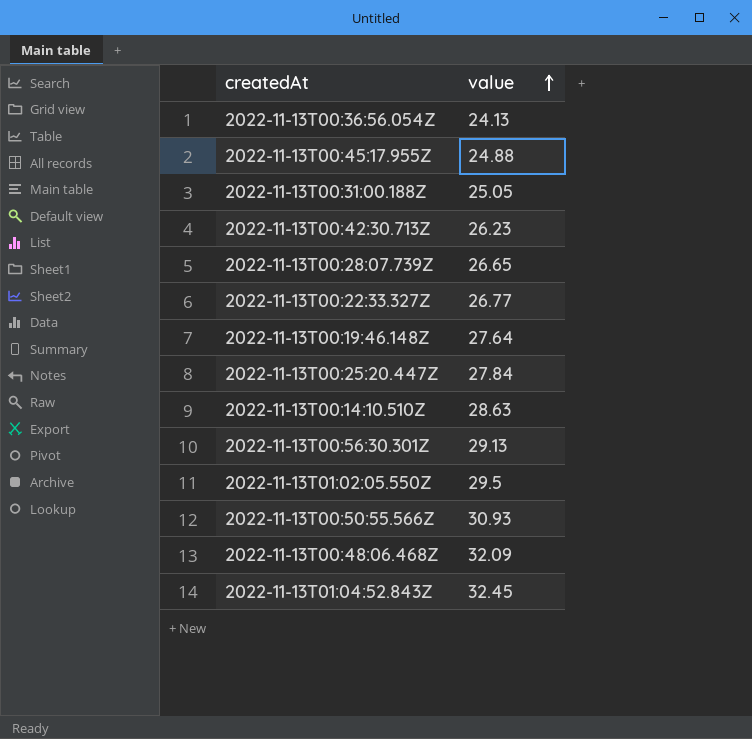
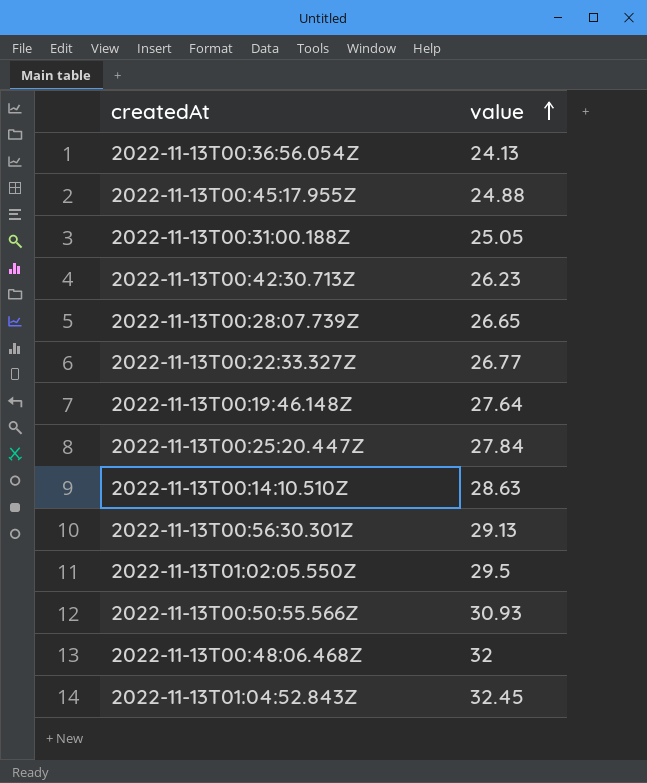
2022-11-13T00:48:06.468Z | value: 32.09 -> 32

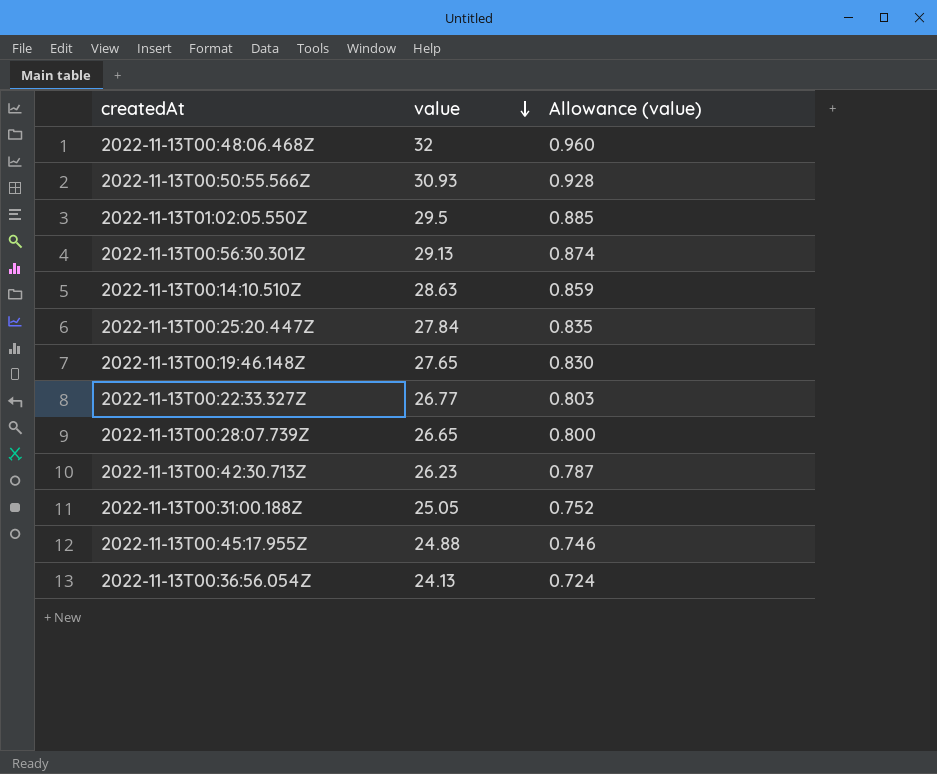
row order: value ascending -> value descending
column Allowance (value) | formula: none -> [value] * 0.03
row 2022-11-13T01:04:52.843Z: 32.45 -> none
2022-11-13T00:19:46.148Z | value: 27.64 -> 27.65

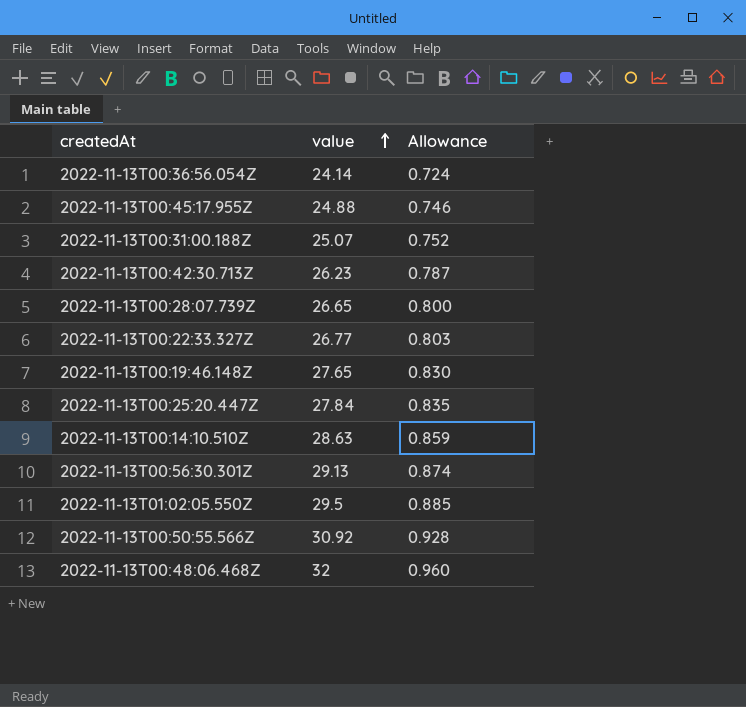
row order: value descending -> value ascending
column name: Allowance (value) -> Allowance
2022-11-13T00:36:56.054Z | value: 24.13 -> 24.14
2022-11-13T00:31:00.188Z | value: 25.05 -> 25.07
2022-11-13T00:50:55.566Z | value: 30.93 -> 30.92

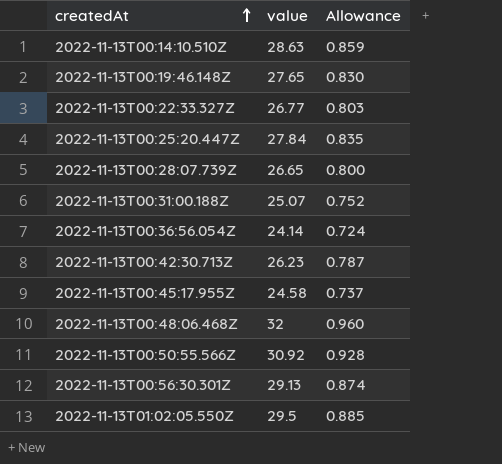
row order: value ascending -> createdAt ascending
2022-11-13T00:45:17.955Z | value: 24.88 -> 24.58
2022-11-13T00:45:17.955Z | Allowance: 0.746 -> 0.737

